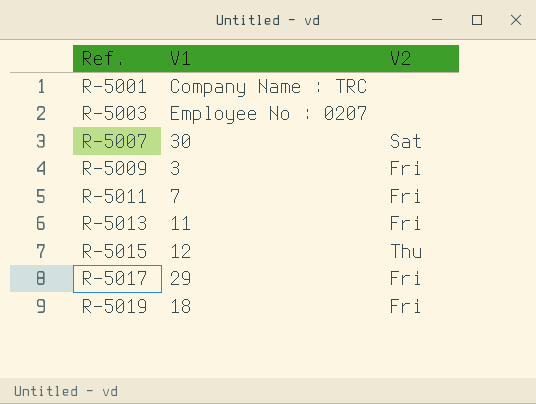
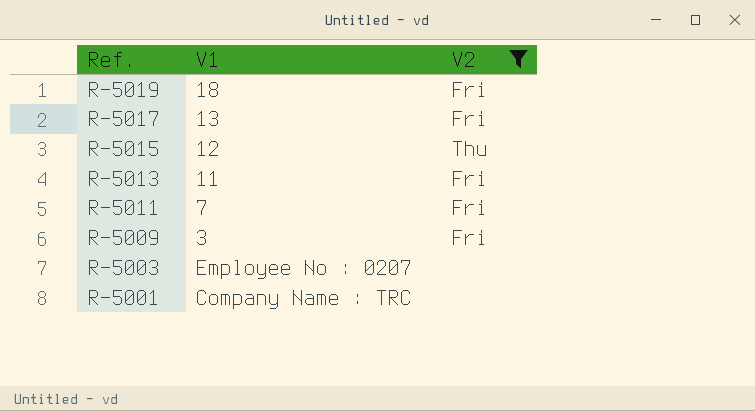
filter: none -> V2 != Sat
row order: Ref. ascending -> Ref. descending
R-5017 | V1: 29 -> 13

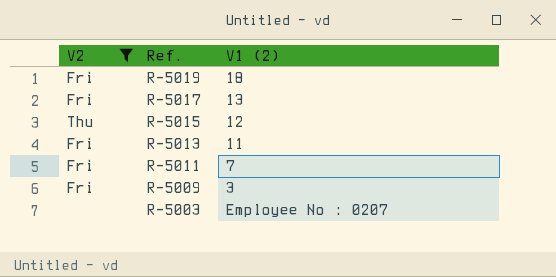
column V2 | position: 3 -> 1
column name: V1 -> V1 (2)
row R-5001: Company Name : TRC | none -> none

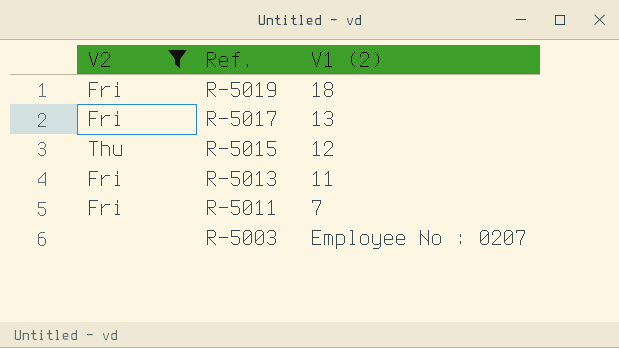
row R-5009: Fri | 3 -> none

